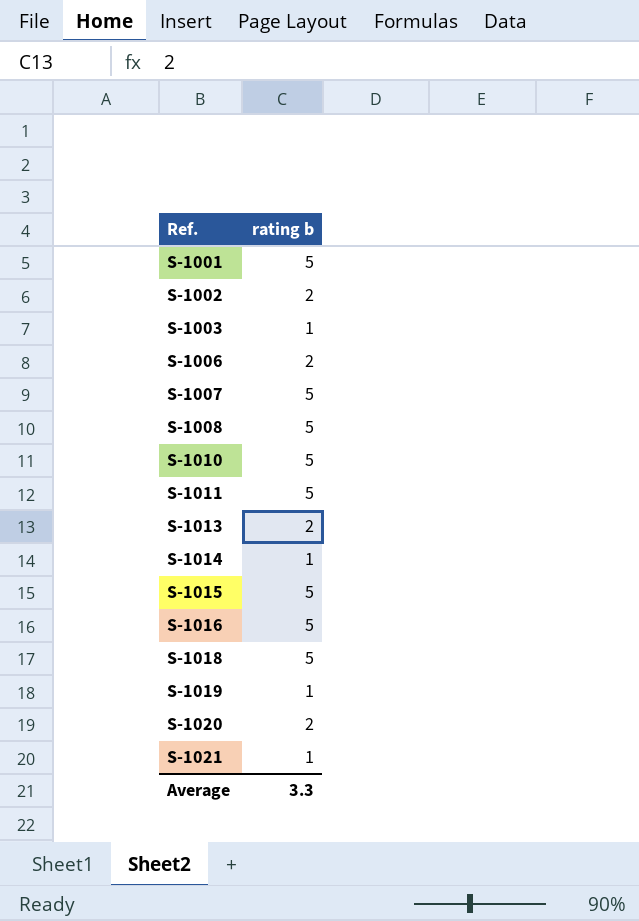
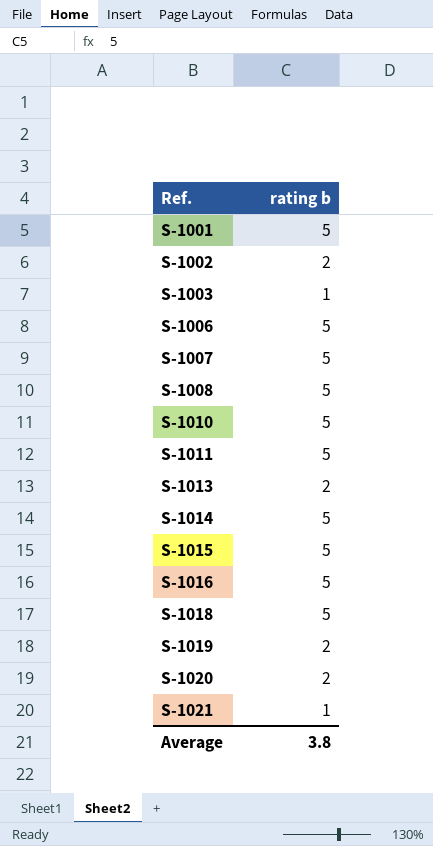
S-1006 | rating b: 2 -> 5
S-1014 | rating b: 1 -> 5
S-1019 | rating b: 1 -> 2
Average | rating b: 3.3 -> 3.8

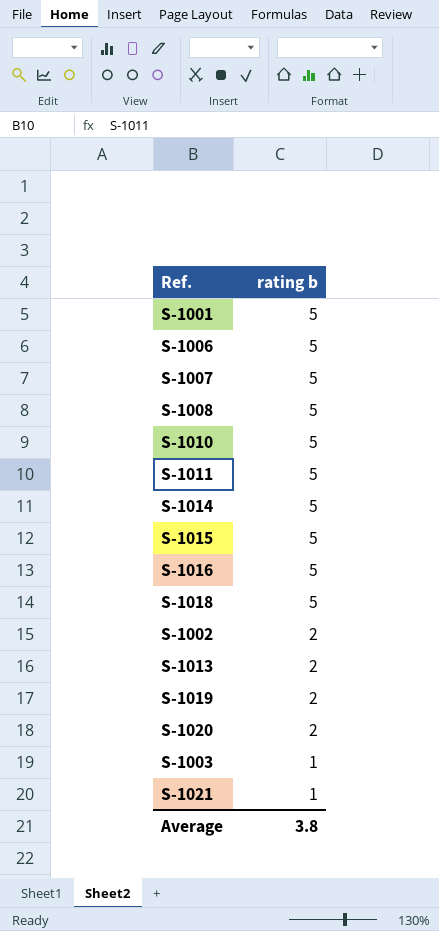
row order: Ref. ascending -> rating b descending

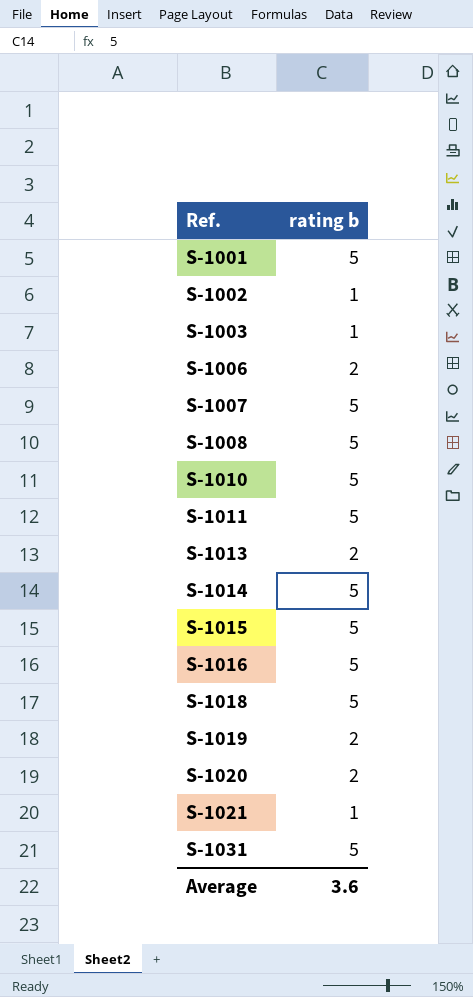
row order: rating b descending -> Ref. ascending
S-1002 | rating b: 2 -> 1
S-1006 | rating b: 5 -> 2
row S-1031: none -> 5
Average | rating b: 3.8 -> 3.6

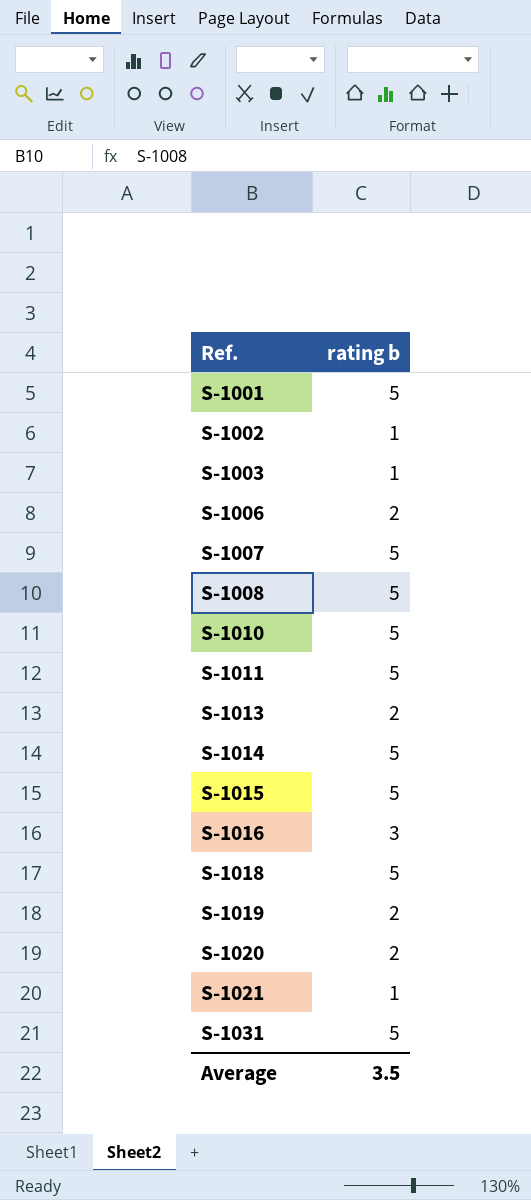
S-1016 | rating b: 5 -> 3
Average | rating b: 3.6 -> 3.5

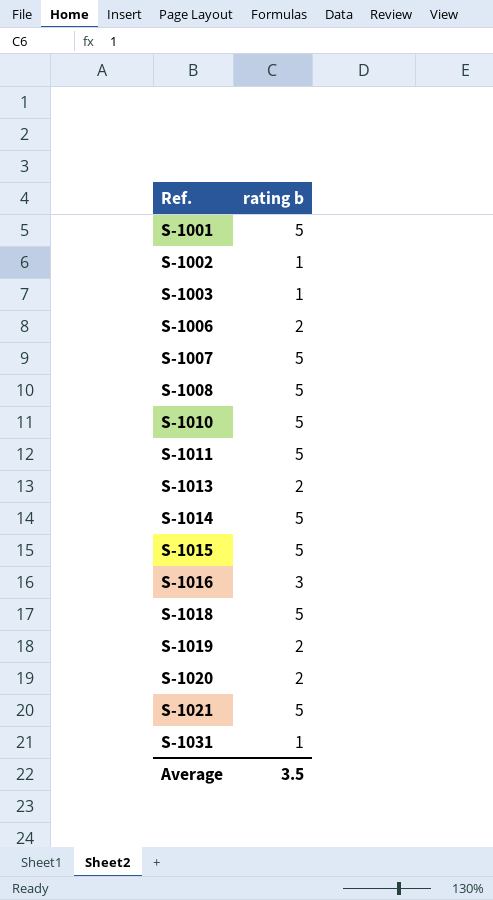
S-1021 | rating b: 1 -> 5
S-1031 | rating b: 5 -> 1

